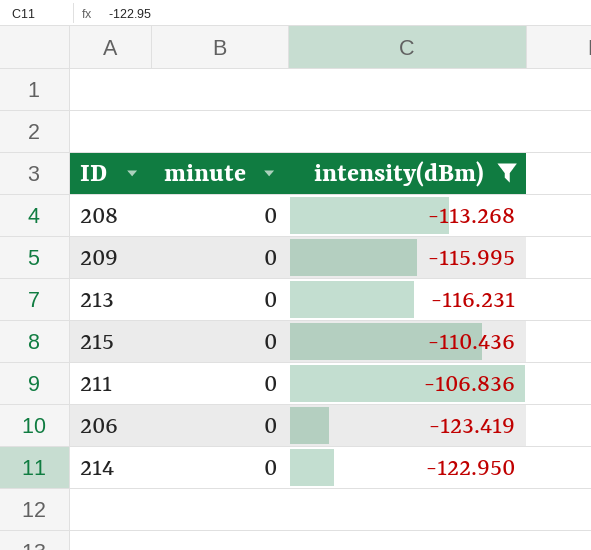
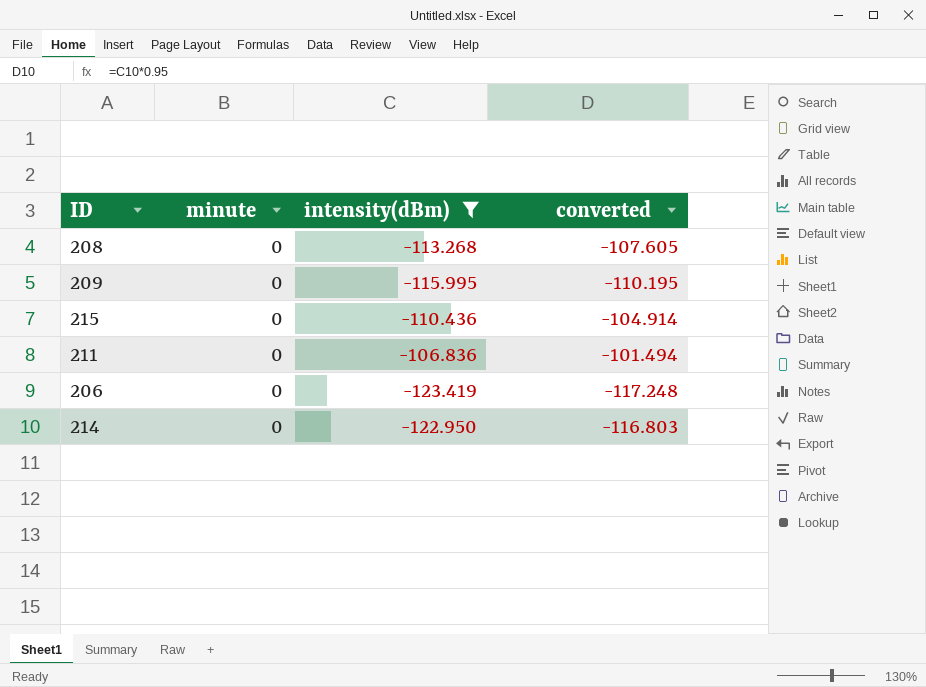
column converted | formula: none -> [intensity(dBm)] * 0.95
row 213: 0 | -116.231 -> none

